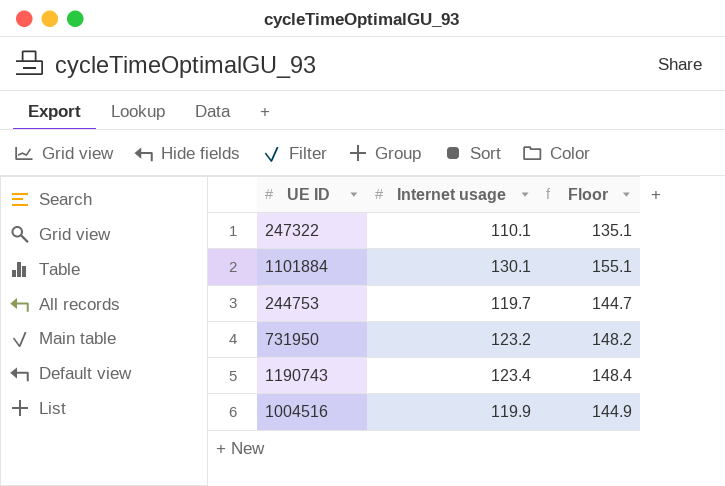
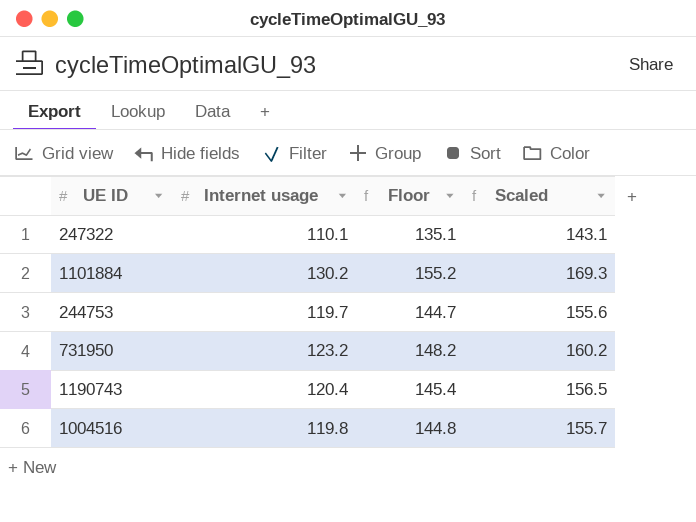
column Scaled | formula: none -> [Internet usage] * 1.3
1101884 | Internet usage: 130.1 -> 130.2
1101884 | Floor: 155.1 -> 155.2
1190743 | Internet usage: 123.4 -> 120.4
1190743 | Floor: 148.4 -> 145.4
1004516 | Internet usage: 119.9 -> 119.8
1004516 | Floor: 144.9 -> 144.8

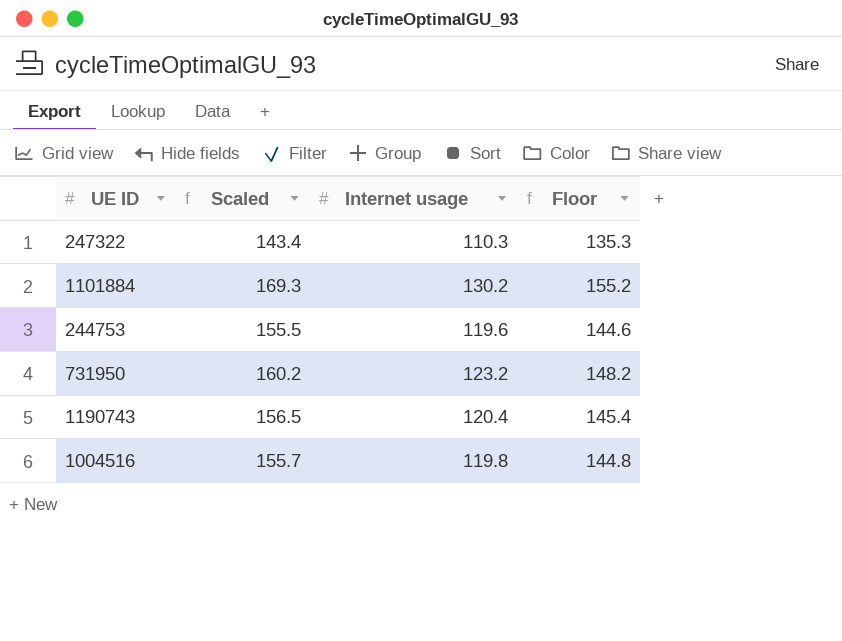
column Scaled | position: 4 -> 2
247322 | Scaled: 143.1 -> 143.4
247322 | Internet usage: 110.1 -> 110.3
247322 | Floor: 135.1 -> 135.3
244753 | Scaled: 155.6 -> 155.5
244753 | Internet usage: 119.7 -> 119.6
244753 | Floor: 144.7 -> 144.6

